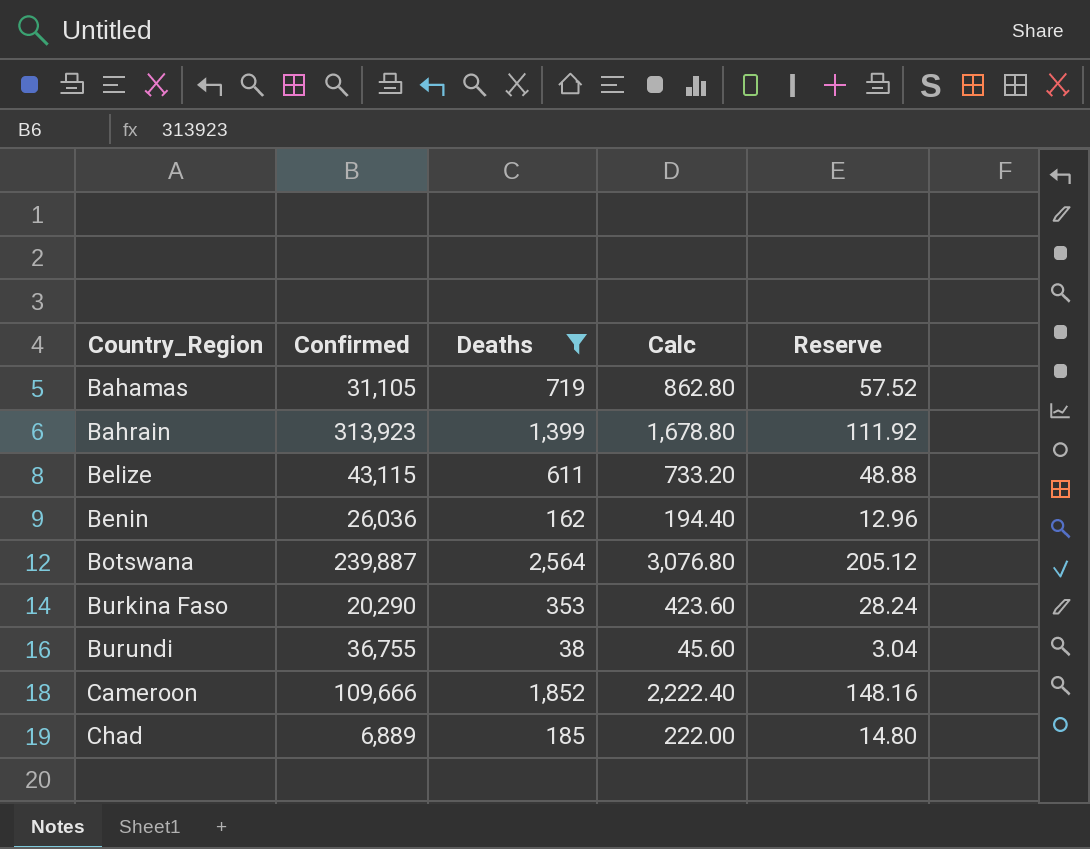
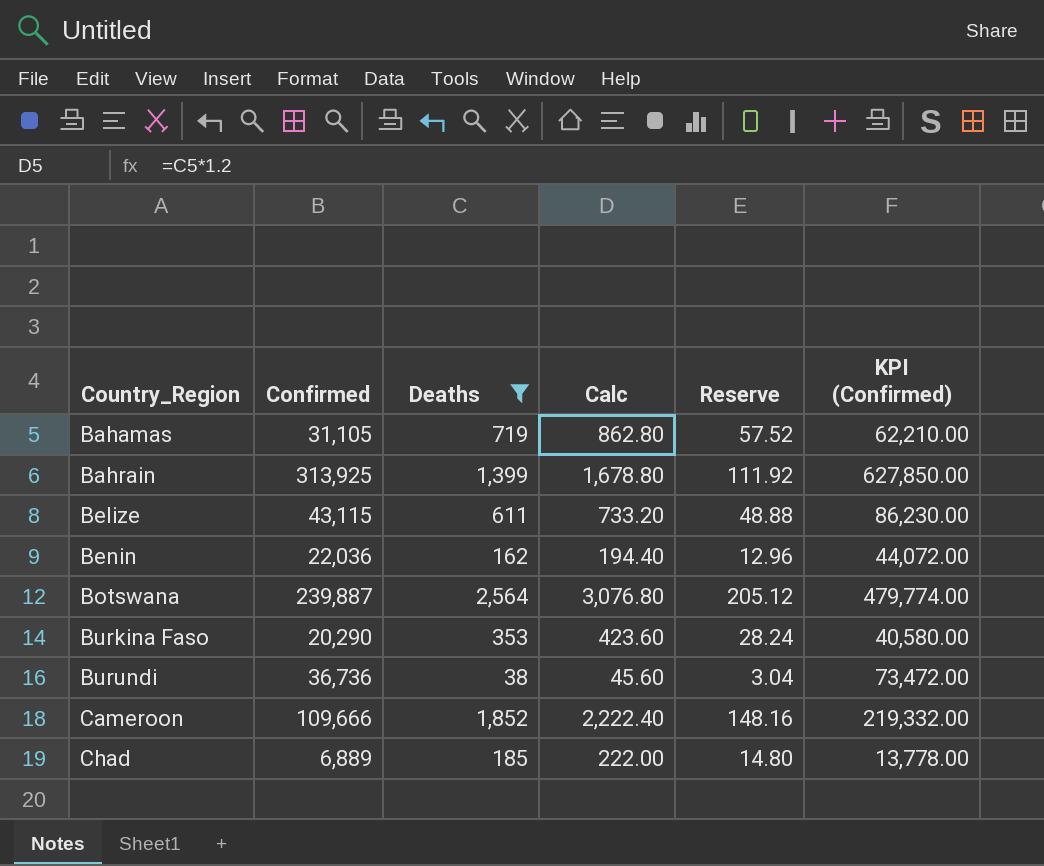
column KPI (Confirmed) | formula: none -> [Confirmed] * 2
Bahrain | Confirmed: 313,923 -> 313,925
Benin | Confirmed: 26,036 -> 22,036
Burundi | Confirmed: 36,755 -> 36,736

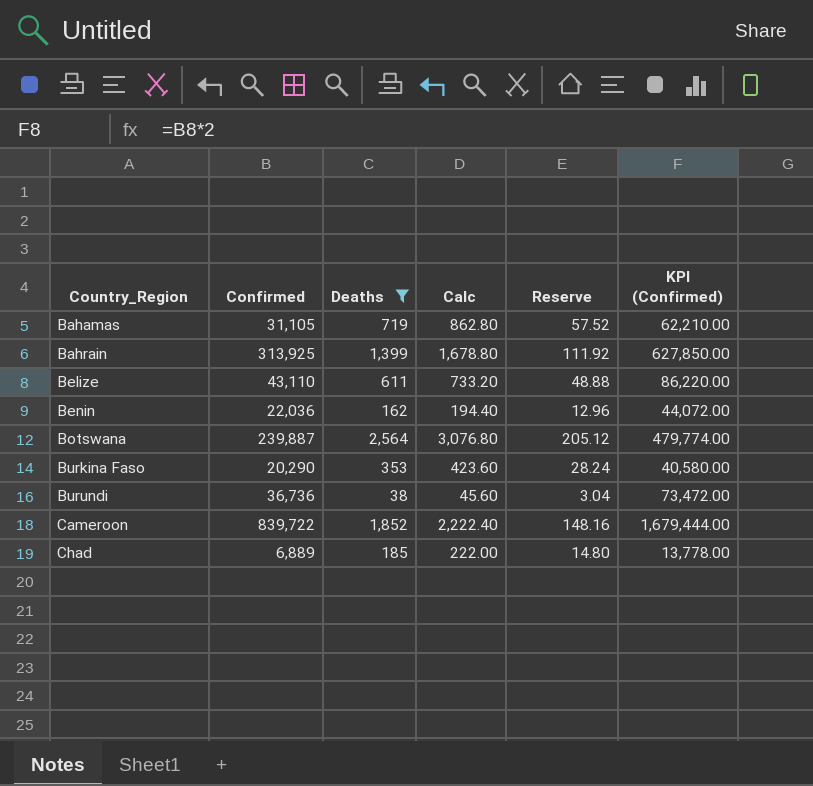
Belize | Confirmed: 43,115 -> 43,110
Belize | KPI (Confirmed): 86,230.00 -> 86,220.00
Cameroon | Confirmed: 109,666 -> 839,722
Cameroon | KPI (Confirmed): 219,332.00 -> 1,679,444.00

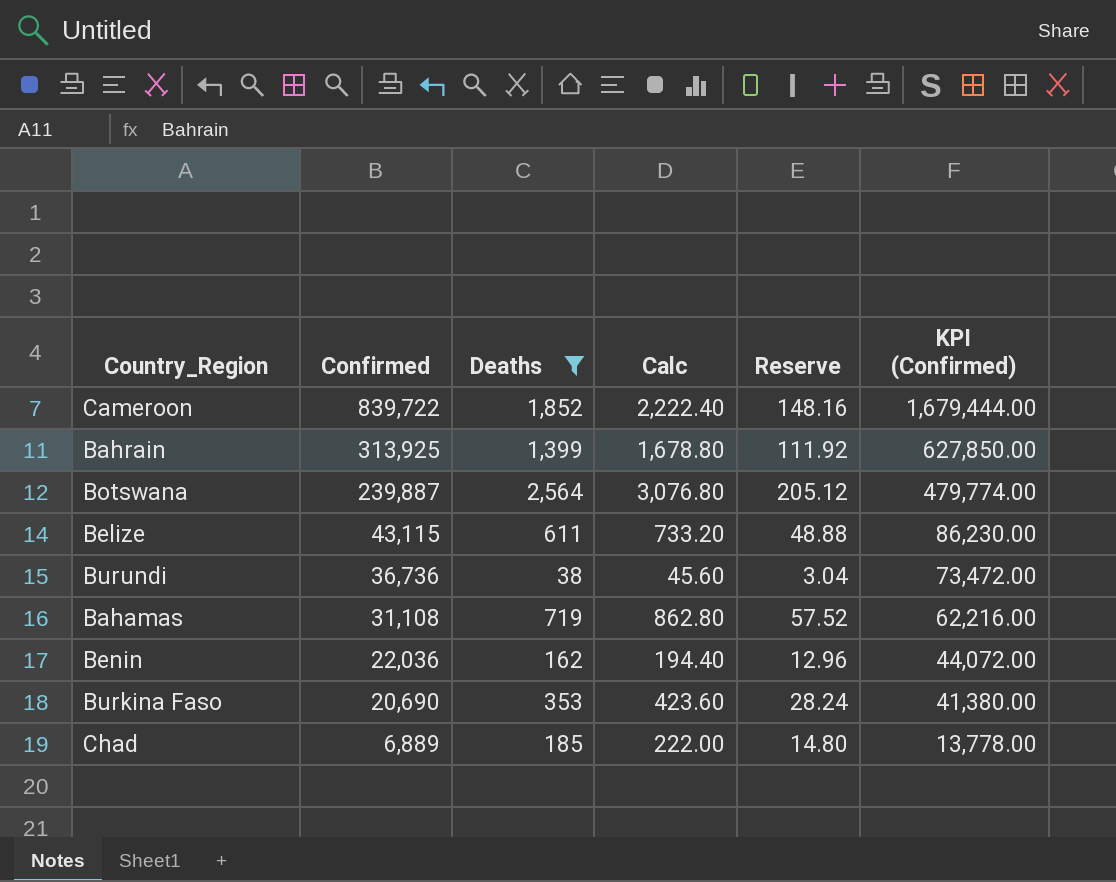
row order: Country_Region ascending -> Confirmed descending
Belize | Confirmed: 43,110 -> 43,115
Belize | KPI (Confirmed): 86,220.00 -> 86,230.00
Bahamas | Confirmed: 31,105 -> 31,108
Bahamas | KPI (Confirmed): 62,210.00 -> 62,216.00
Burkina Faso | Confirmed: 20,290 -> 20,690
Burkina Faso | KPI (Confirmed): 40,580.00 -> 41,380.00

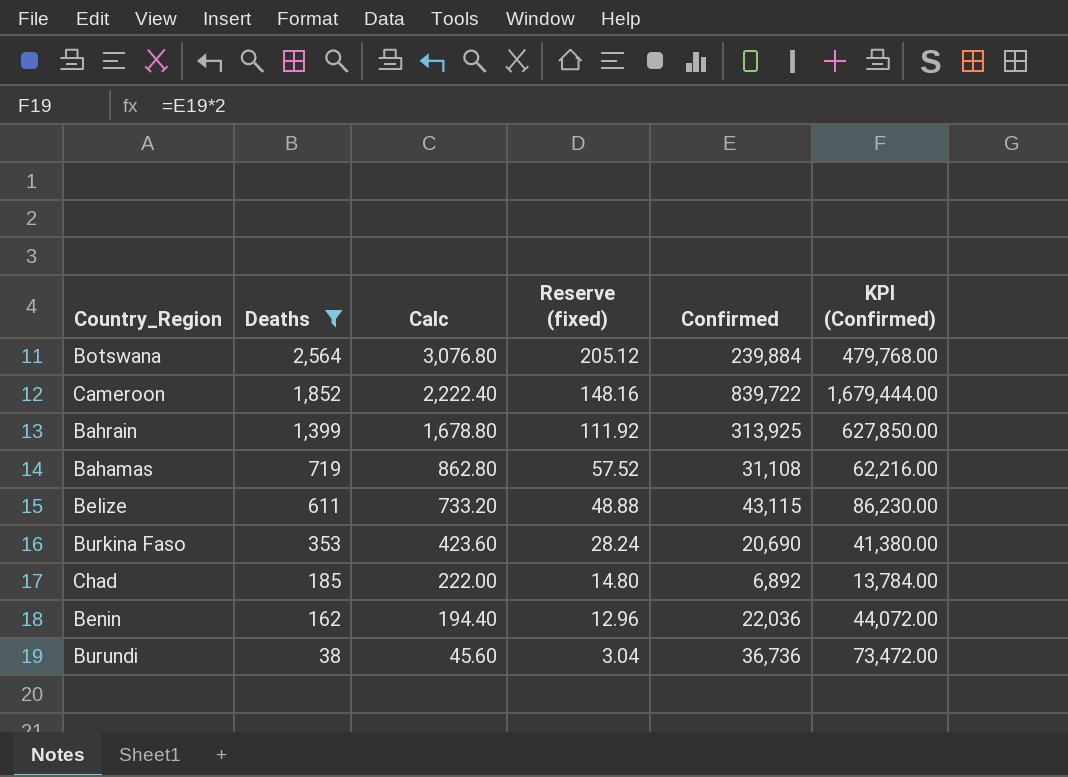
row order: Confirmed descending -> Deaths descending
column name: Reserve -> Reserve (fixed)
column Confirmed | position: 2 -> 5
Botswana | Confirmed: 239,887 -> 239,884
Botswana | KPI (Confirmed): 479,774.00 -> 479,768.00
Chad | Confirmed: 6,889 -> 6,892
Chad | KPI (Confirmed): 13,778.00 -> 13,784.00

